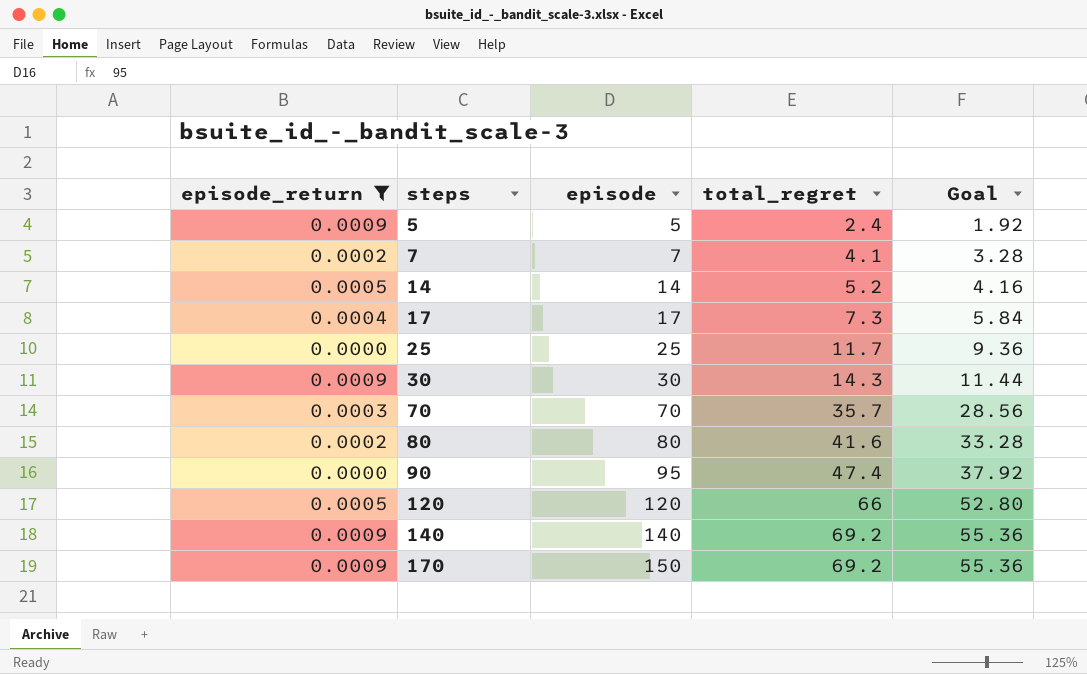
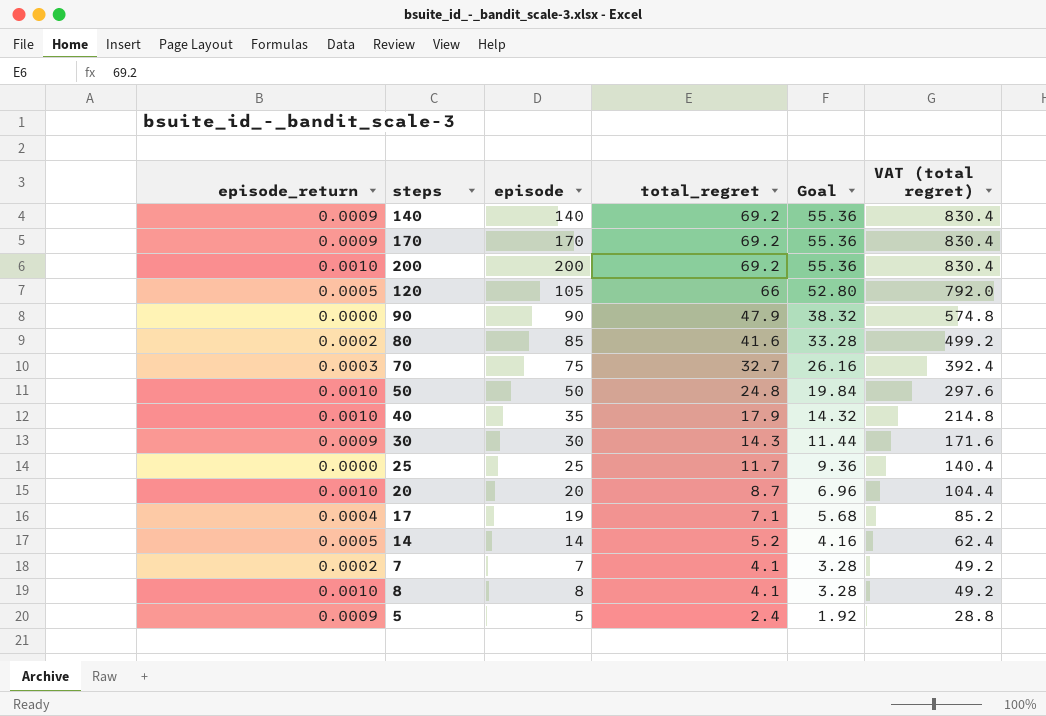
filter: episode_return != 0.0010 -> none
row order: steps ascending -> total_regret descending
column VAT (total regret) | formula: none -> [total_regret] * 12
170 | episode: 150 -> 170
120 | episode: 120 -> 105
90 | episode: 95 -> 90
90 | total_regret: 47.4 -> 47.9
90 | Goal: 37.92 -> 38.32
80 | episode: 80 -> 85
70 | episode: 70 -> 75
70 | total_regret: 35.7 -> 32.7
70 | Goal: 28.56 -> 26.16
17 | episode: 17 -> 19
17 | total_regret: 7.3 -> 7.1
17 | Goal: 5.84 -> 5.68

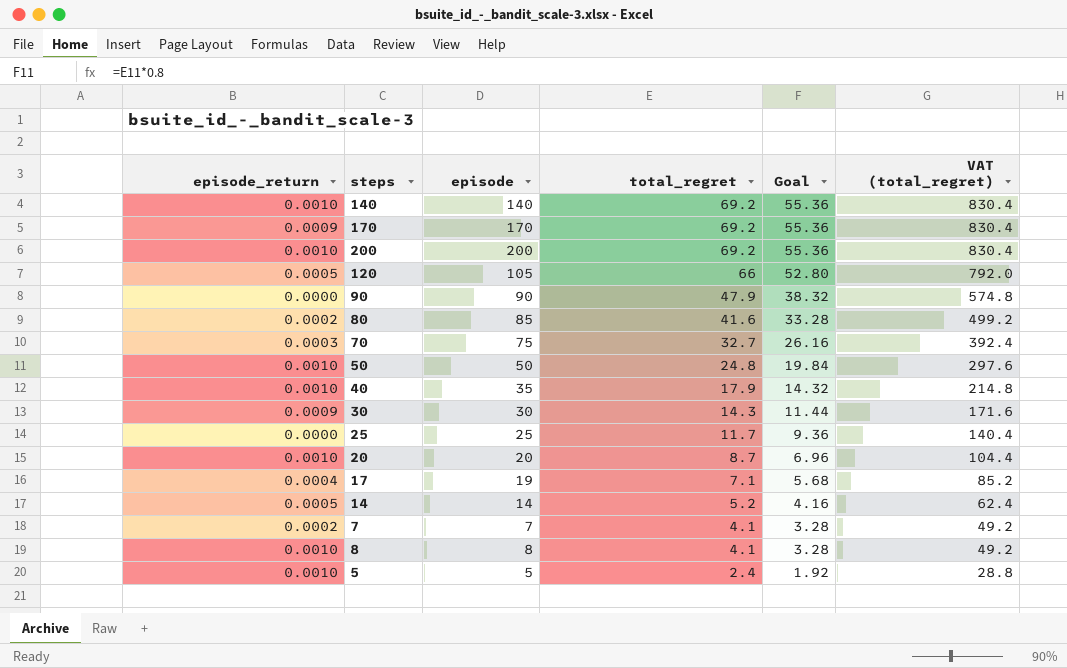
column name: VAT (total regret) -> VAT (total_regret)
140 | episode_return: 0.0009 -> 0.0010
5 | episode_return: 0.0009 -> 0.0010

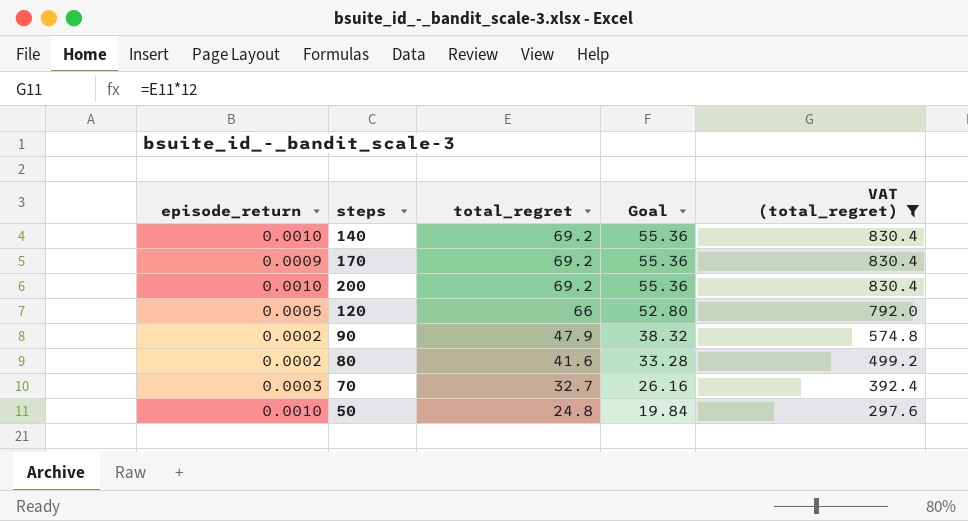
filter: none -> VAT (total_regret) >= 297.6
column episode | position: 3 -> none
90 | episode_return: 0.0000 -> 0.0002

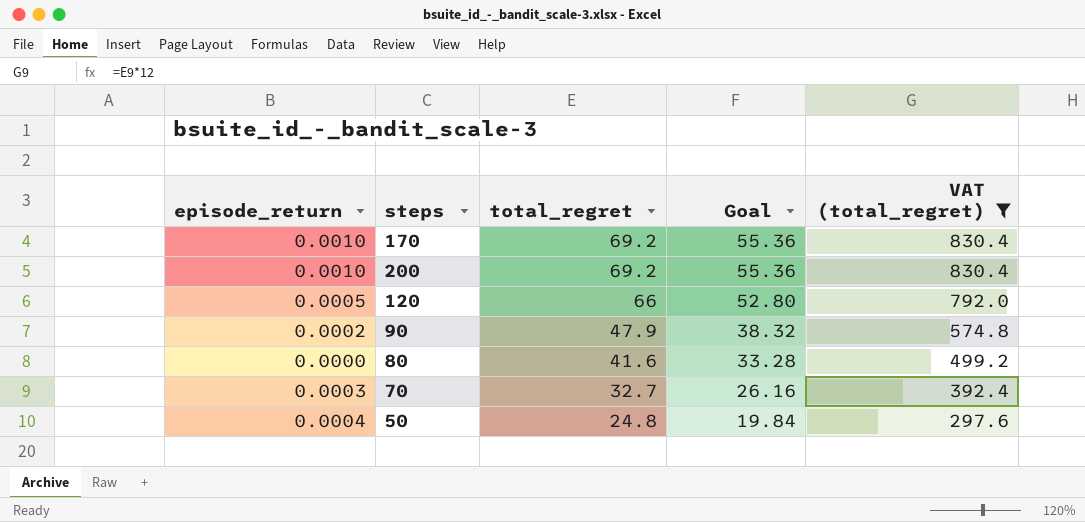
row 140: 0.0010 | 69.2 | 55.36 | 830.4 -> none
170 | episode_return: 0.0009 -> 0.0010
80 | episode_return: 0.0002 -> 0.0000
50 | episode_return: 0.0010 -> 0.0004

